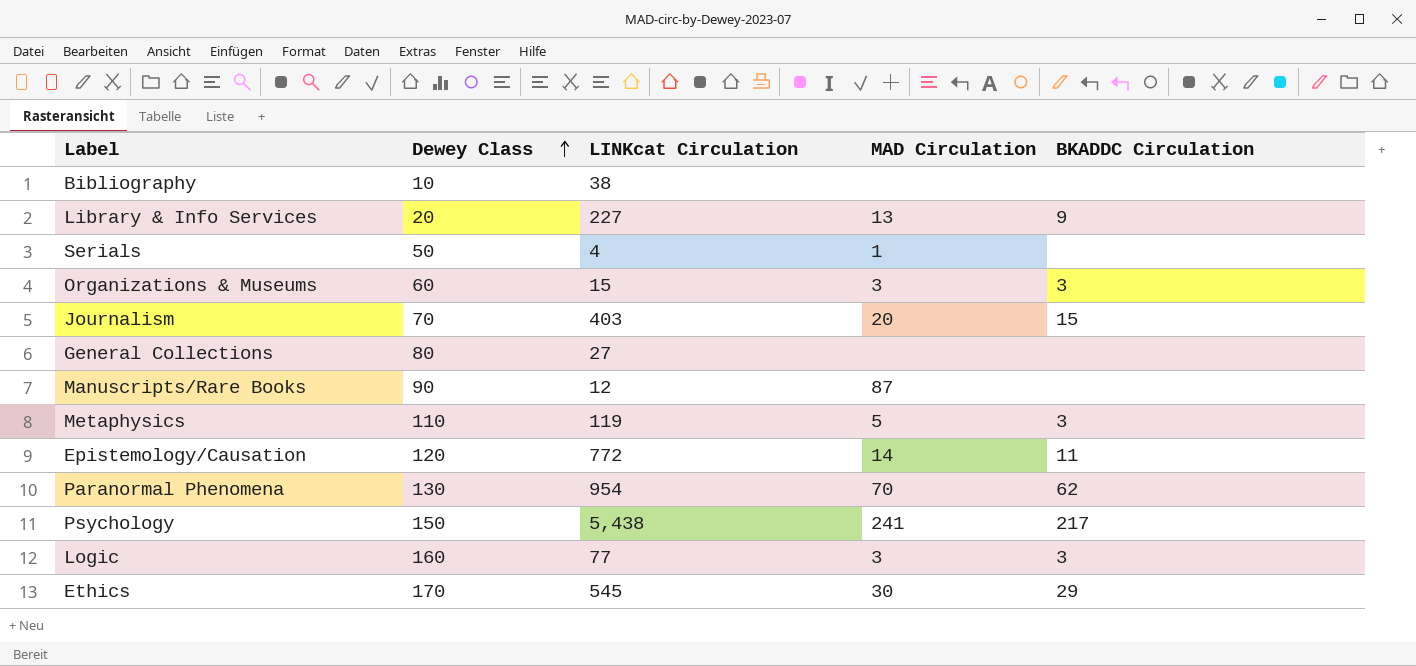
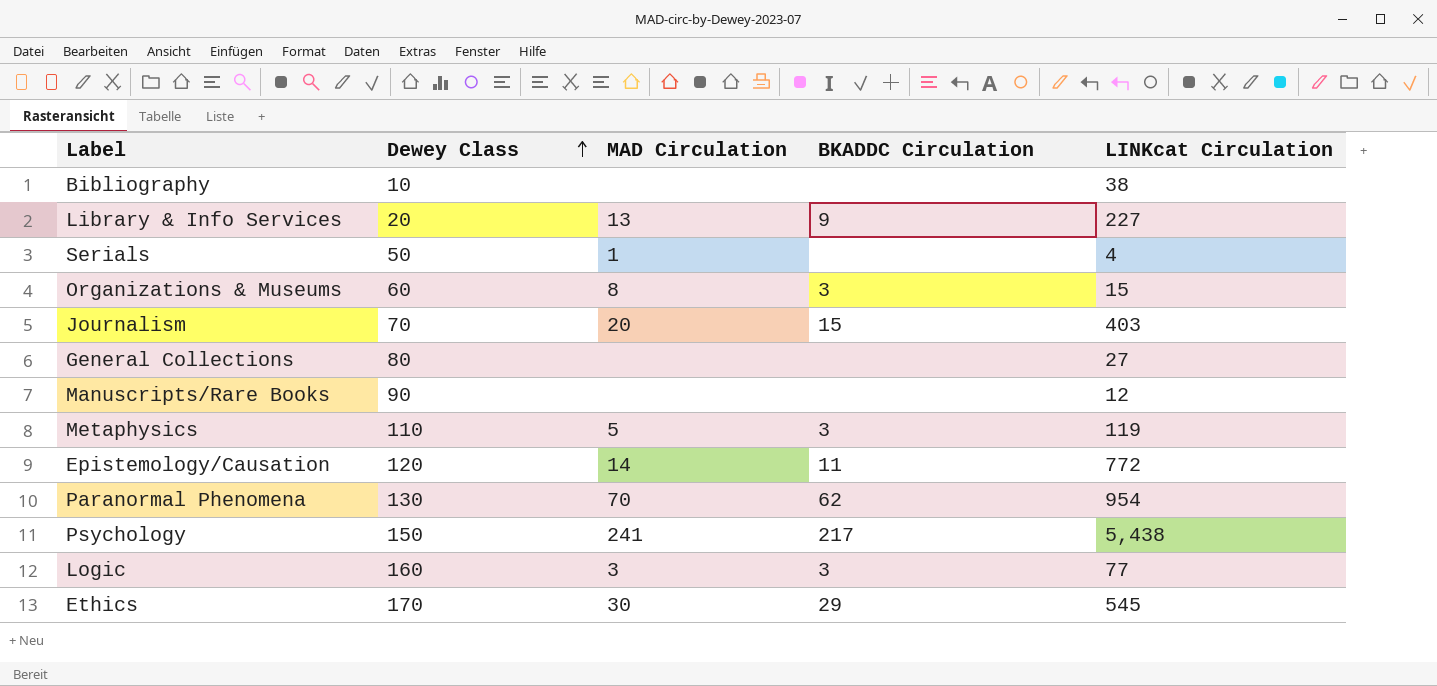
column LINKcat Circulation | position: 3 -> 5
Organizations & Museums | MAD Circulation: 3 -> 8
Manuscripts/Rare Books | MAD Circulation: 87 -> none

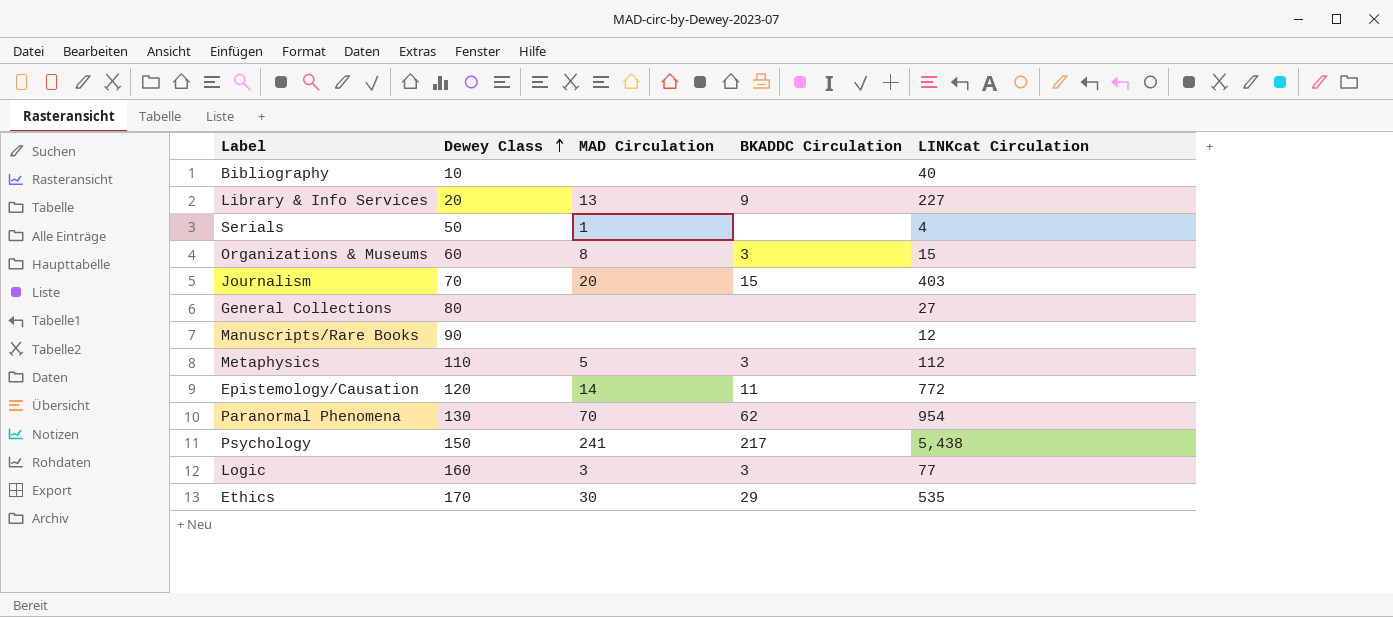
Bibliography | LINKcat Circulation: 38 -> 40
Metaphysics | LINKcat Circulation: 119 -> 112
Ethics | LINKcat Circulation: 545 -> 535

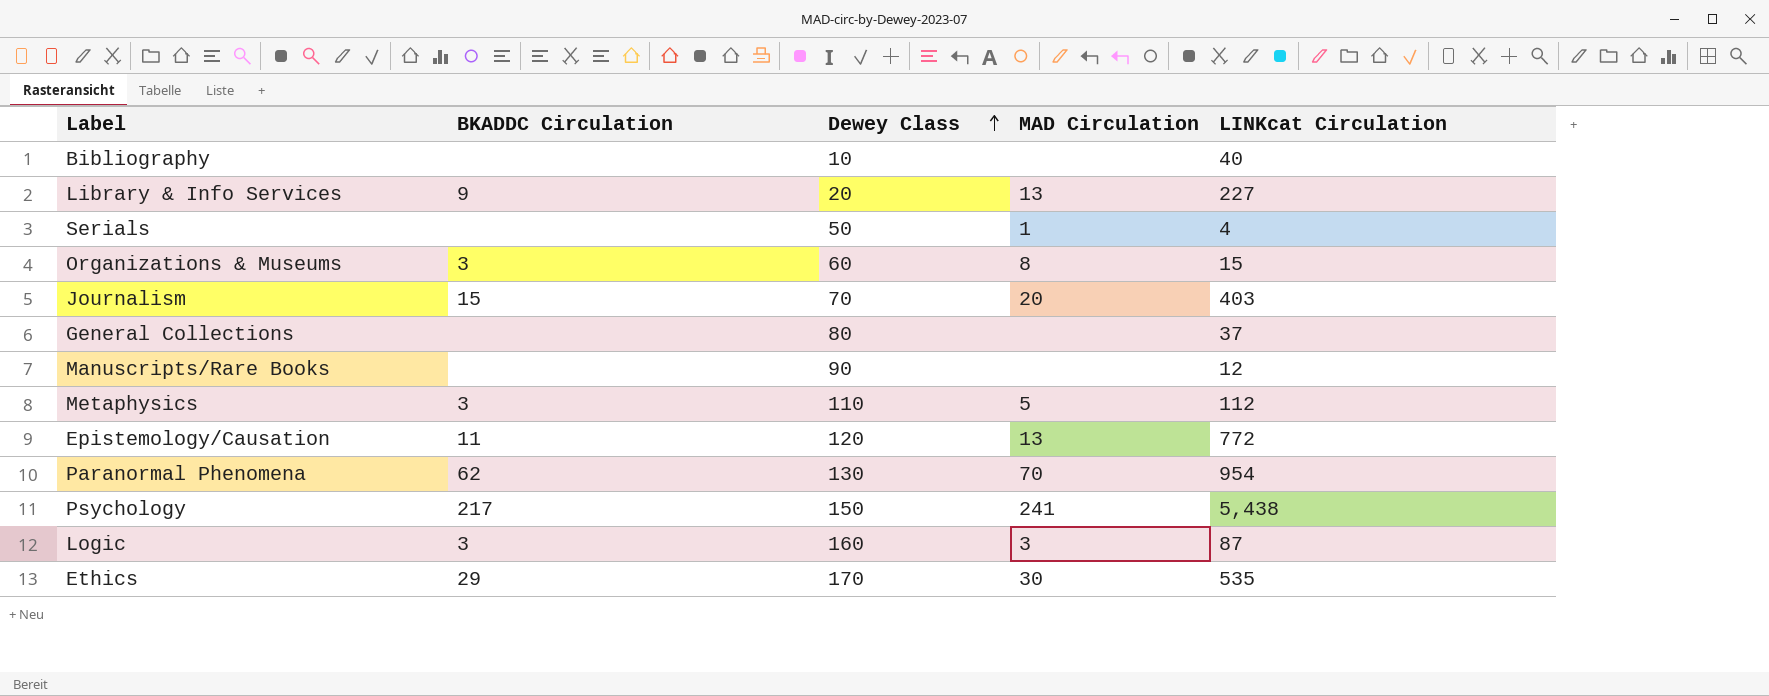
column BKADDC Circulation | position: 4 -> 2
General Collections | LINKcat Circulation: 27 -> 37
Epistemology/Causation | MAD Circulation: 14 -> 13
Logic | LINKcat Circulation: 77 -> 87

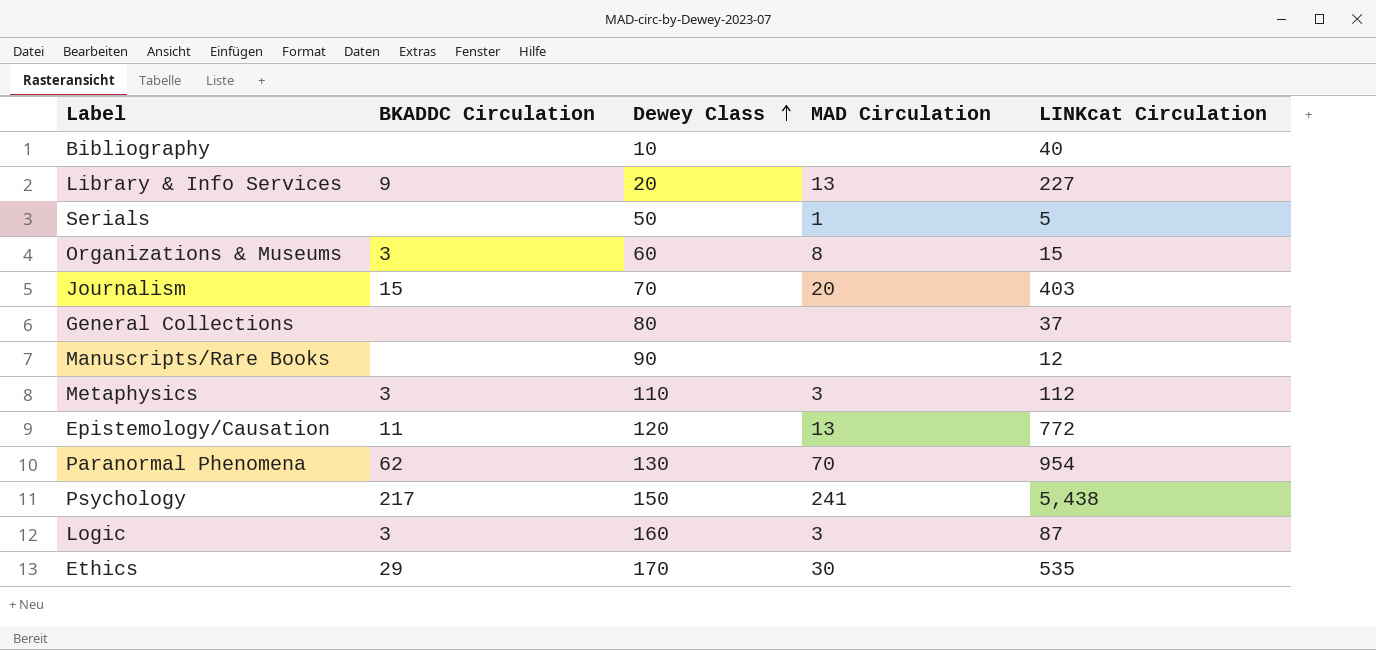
Serials | LINKcat Circulation: 4 -> 5
Metaphysics | MAD Circulation: 5 -> 3

